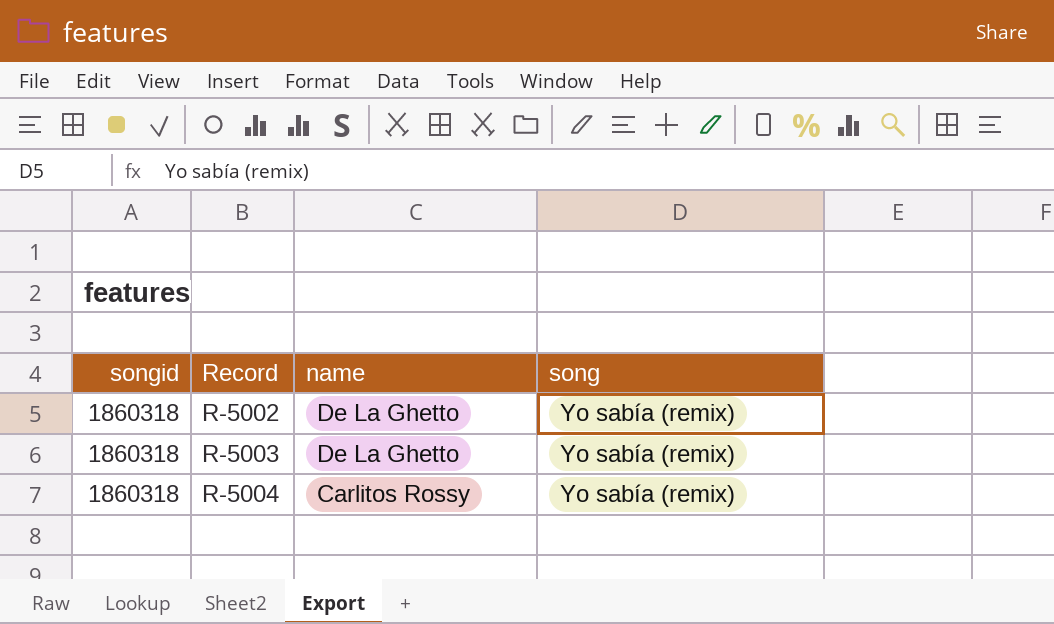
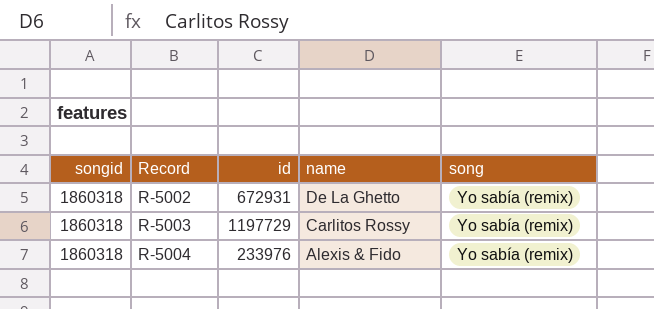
column id | position: none -> 3
R-5003 | name: De La Ghetto -> Carlitos Rossy
R-5004 | name: Carlitos Rossy -> Alexis & Fido

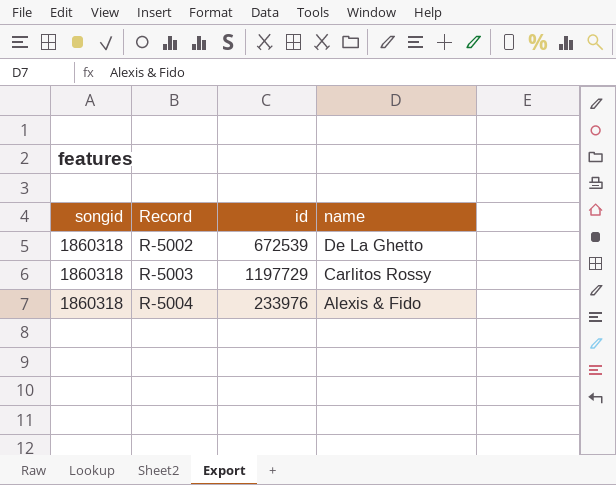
column song | position: 5 -> none
R-5002 | id: 672931 -> 672539

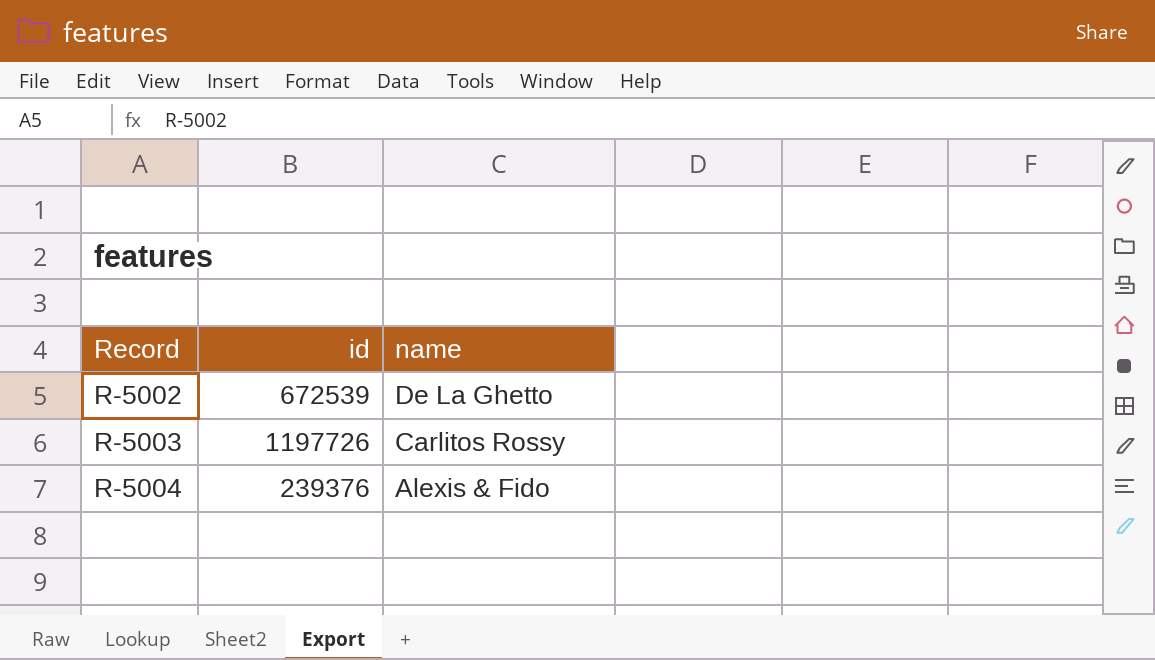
column songid | position: 1 -> none
R-5003 | id: 1197729 -> 1197726
R-5004 | id: 233976 -> 239376

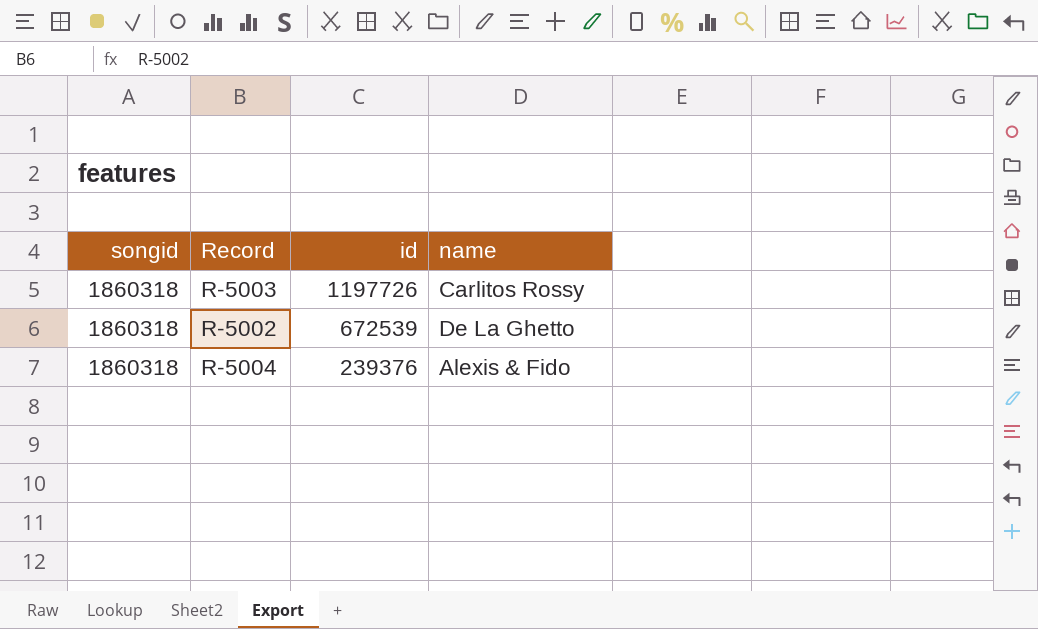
row order: Record ascending -> id descending
column songid | position: none -> 1

